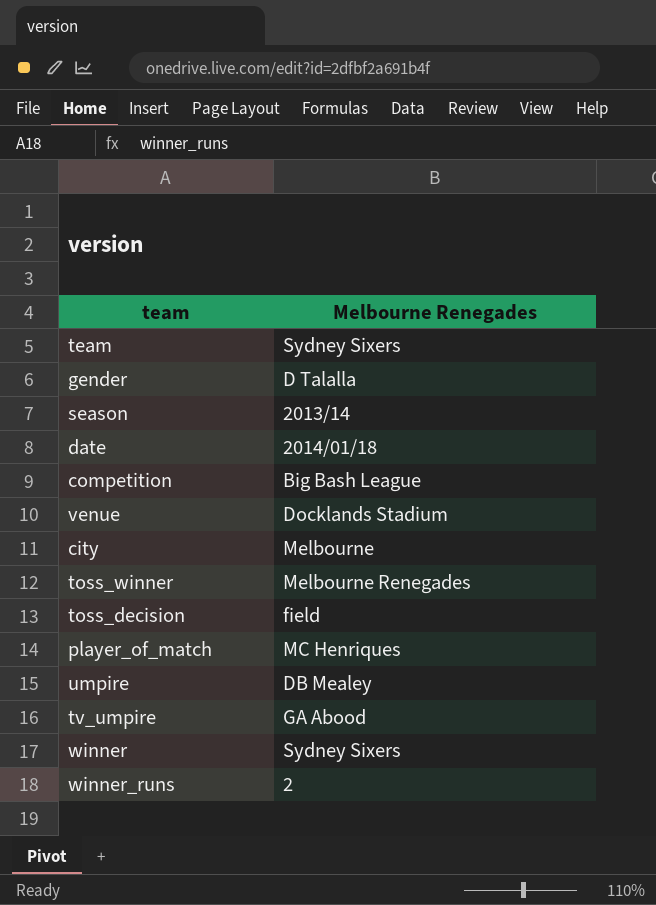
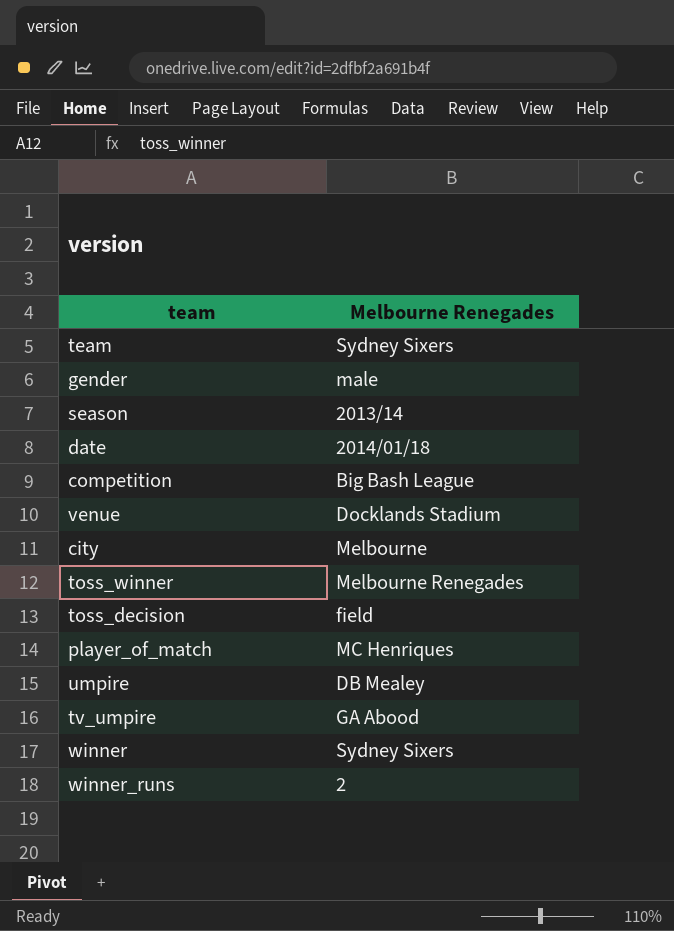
gender | Melbourne Renegades: D Talalla -> male

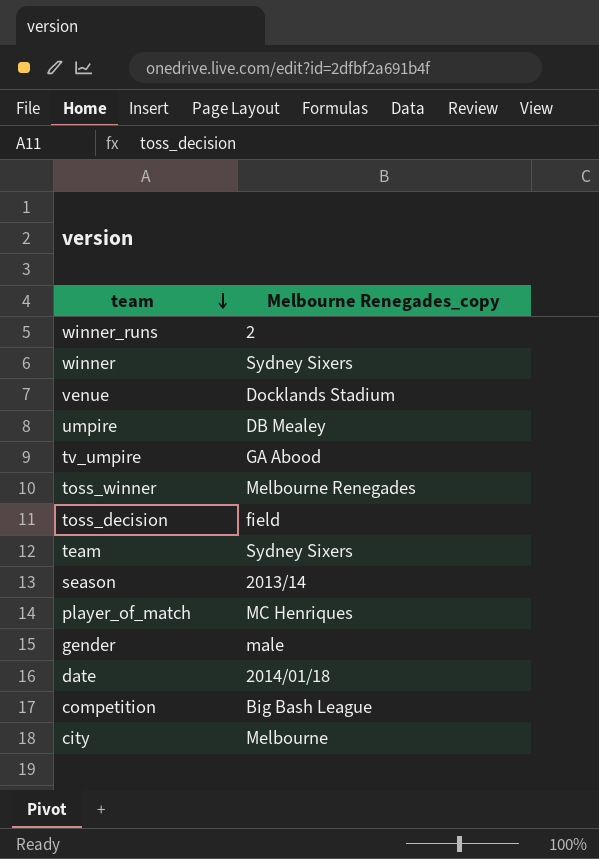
row order: none -> team descending
column name: Melbourne Renegades -> Melbourne Renegades_copy

